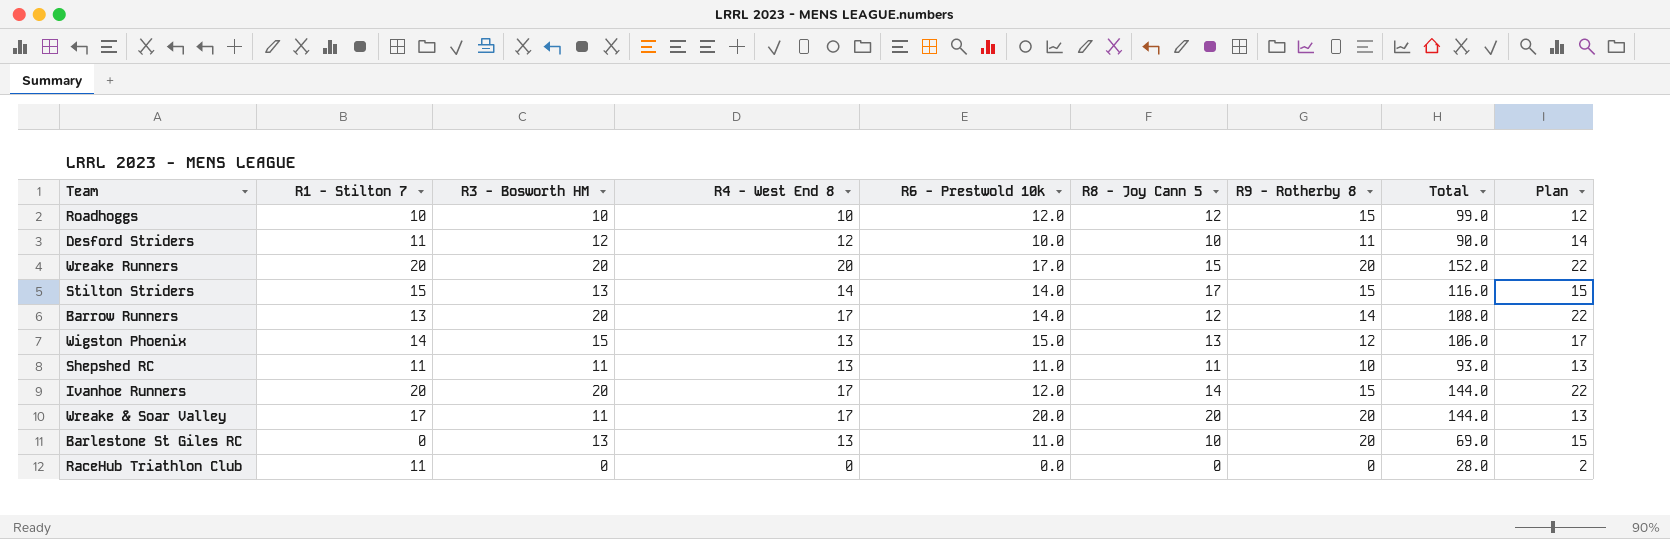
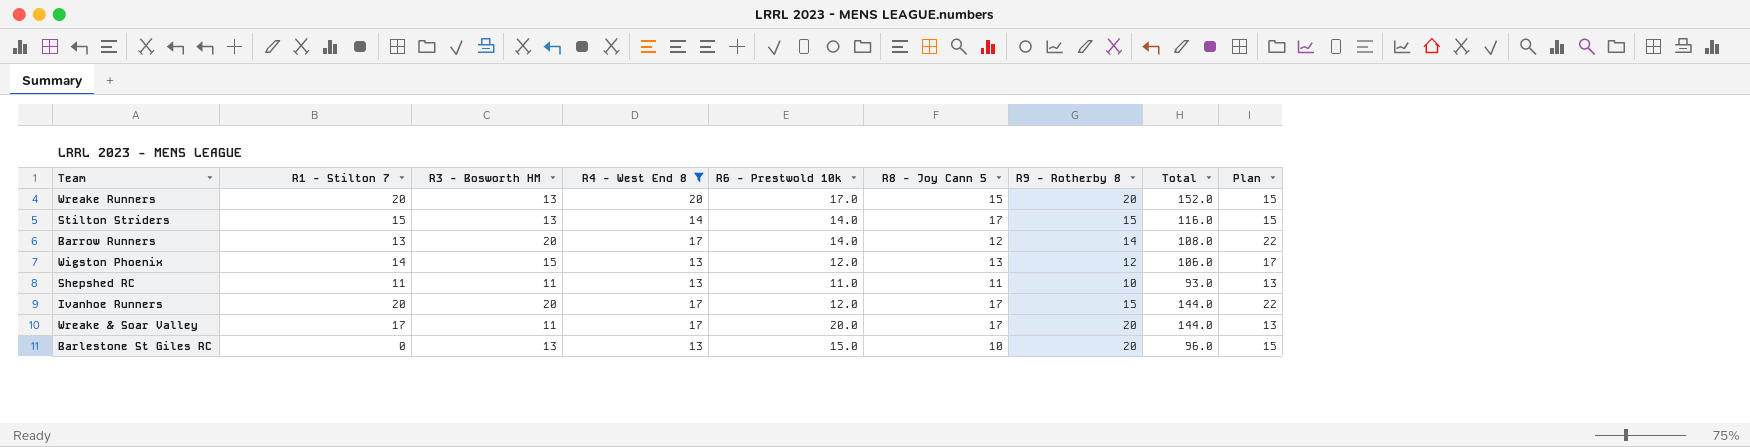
filter: none -> R4 - West End 8 >= 13
Wreake Runners | R3 - Bosworth HM: 20 -> 13
Wreake Runners | Plan: 22 -> 15
Wigston Phoenix | R6 - Prestwold 10k: 15.0 -> 12.0
Ivanhoe Runners | R8 - Joy Cann 5: 14 -> 17
Wreake & Soar Valley | R8 - Joy Cann 5: 20 -> 17
Barlestone St Giles RC | R6 - Prestwold 10k: 11.0 -> 15.0
Barlestone St Giles RC | Total: 69.0 -> 96.0

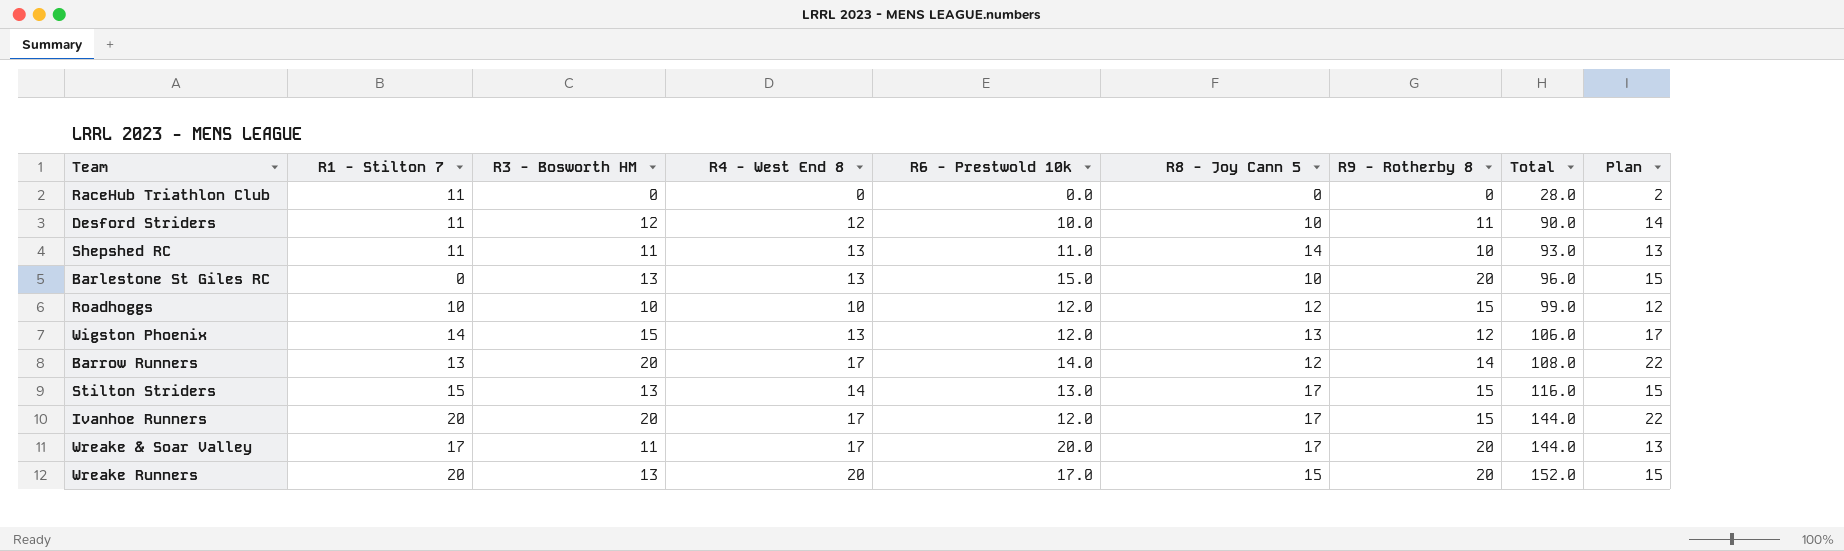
filter: R4 - West End 8 >= 13 -> none
row order: none -> Total ascending
Shepshed RC | R8 - Joy Cann 5: 11 -> 14
Stilton Striders | R6 - Prestwold 10k: 14.0 -> 13.0

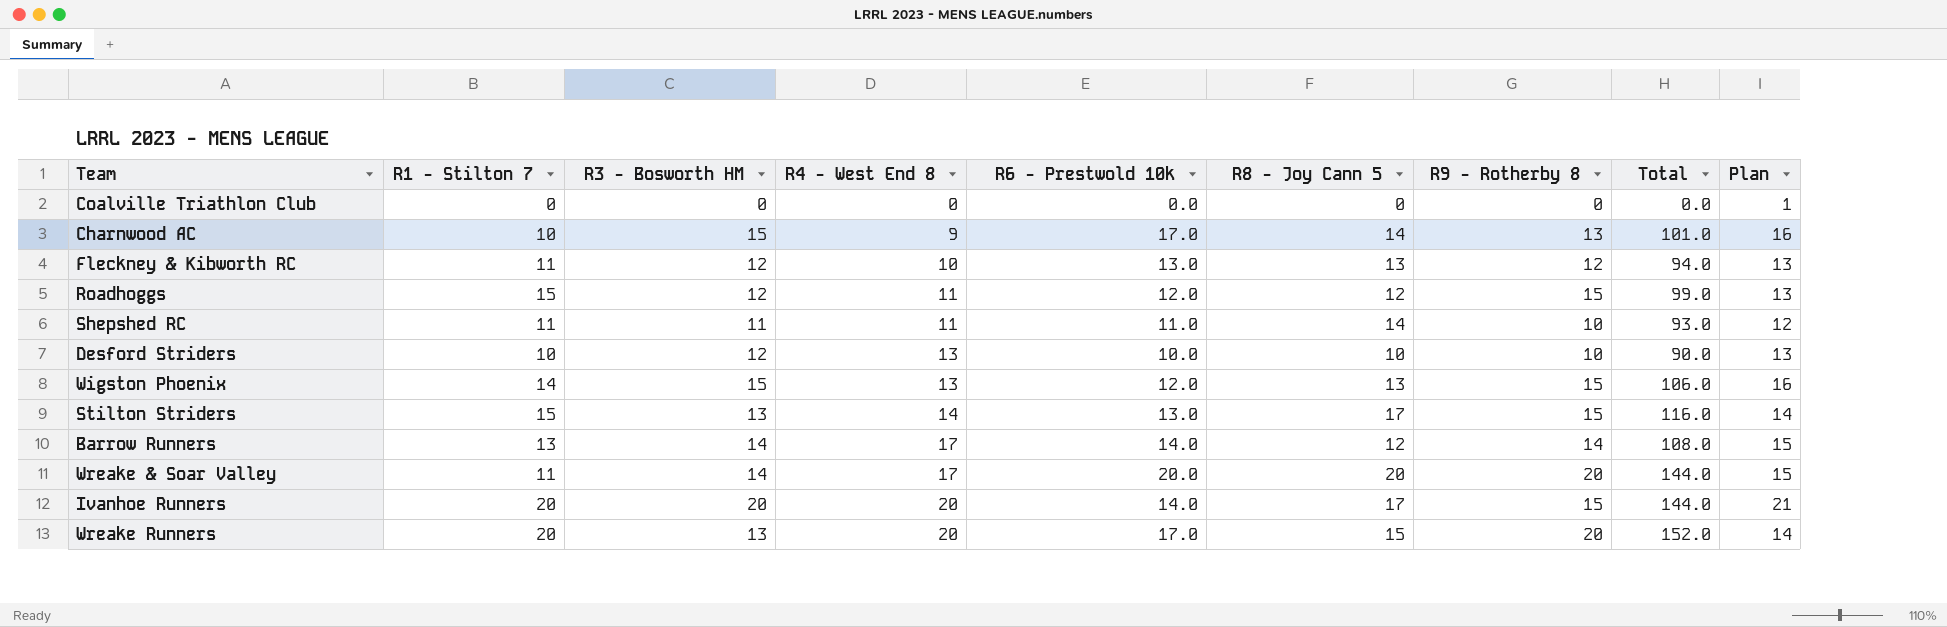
row order: Total ascending -> R4 - West End 8 ascending
column Plan | formula: [R3 - Bosworth HM] + 2 -> [R3 - Bosworth HM] + 1
row RaceHub Triathlon Club: 11 | 0 | 0 | 0.0 | 0 | 0 | 28.0 | 2 -> none
row Barlestone St Giles RC: 0 | 13 | 13 | 15.0 | 10 | 20 | 96.0 | 15 -> none
row Coalville Triathlon Club: none -> 0 | 0 | 0 | 0.0 | 0 | 0 | 0.0 | 1
row Charnwood AC: none -> 10 | 15 | 9 | 17.0 | 14 | 13 | 101.0 | 16
row Fleckney & Kibworth RC: none -> 11 | 12 | 10 | 13.0 | 13 | 12 | 94.0 | 13
Roadhoggs | R1 - Stilton 7: 10 -> 15
Roadhoggs | R3 - Bosworth HM: 10 -> 12
Roadhoggs | R4 - West End 8: 10 -> 11
Shepshed RC | R4 - West End 8: 13 -> 11
Desford Striders | R1 - Stilton 7: 11 -> 10
Desford Striders | R4 - West End 8: 12 -> 13
Desford Striders | R9 - Rotherby 8: 11 -> 10
Wigston Phoenix | R9 - Rotherby 8: 12 -> 15
Barrow Runners | R3 - Bosworth HM: 20 -> 14
Wreake & Soar Valley | R1 - Stilton 7: 17 -> 11
Wreake & Soar Valley | R3 - Bosworth HM: 11 -> 14
Wreake & Soar Valley | R8 - Joy Cann 5: 17 -> 20
Ivanhoe Runners | R4 - West End 8: 17 -> 20
Ivanhoe Runners | R6 - Prestwold 10k: 12.0 -> 14.0

